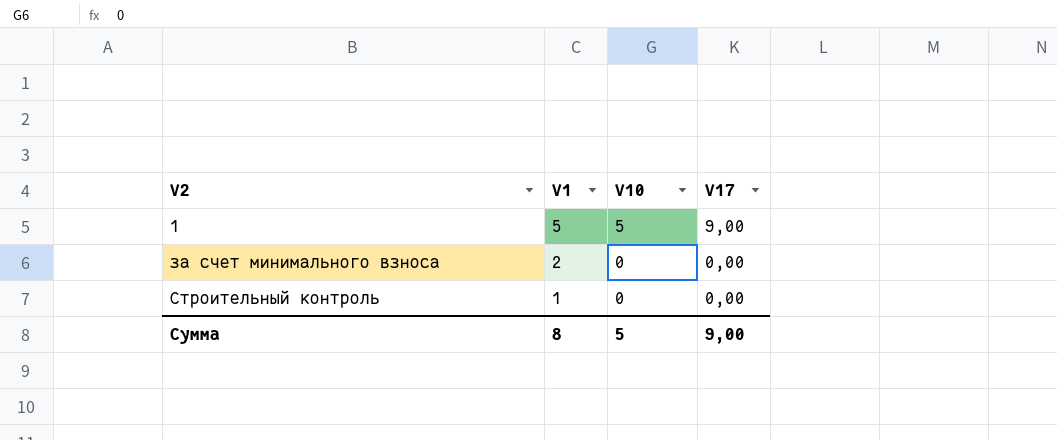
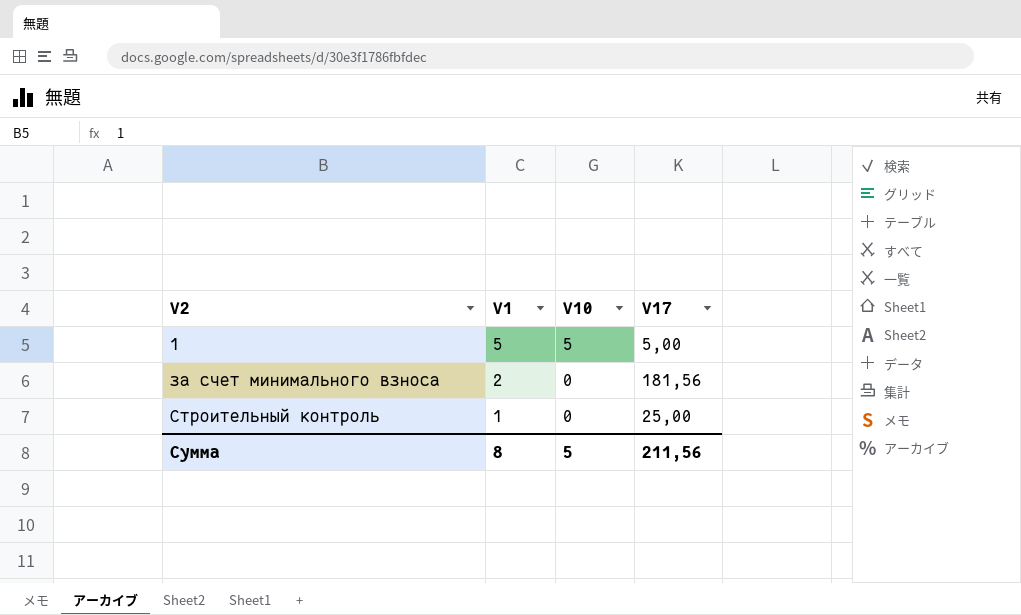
1 | V17: 9,00 -> 5,00
за счет минимального взноса | V17: 0,00 -> 181,56
Строительный контроль | V17: 0,00 -> 25,00
Сумма | V17: 9,00 -> 211,56

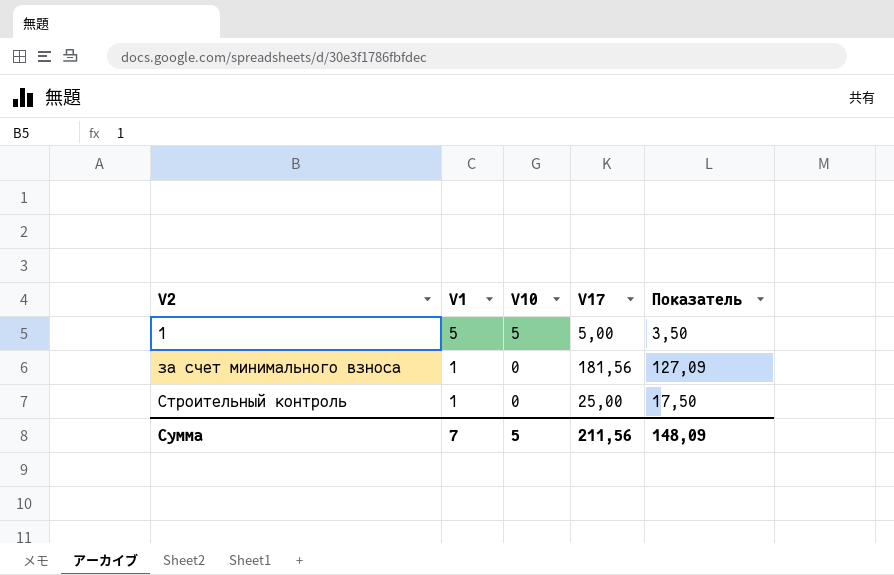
column Показатель | formula: none -> [V17] * 0,7
за счет минимального взноса | V1: 2 -> 1
Сумма | V1: 8 -> 7

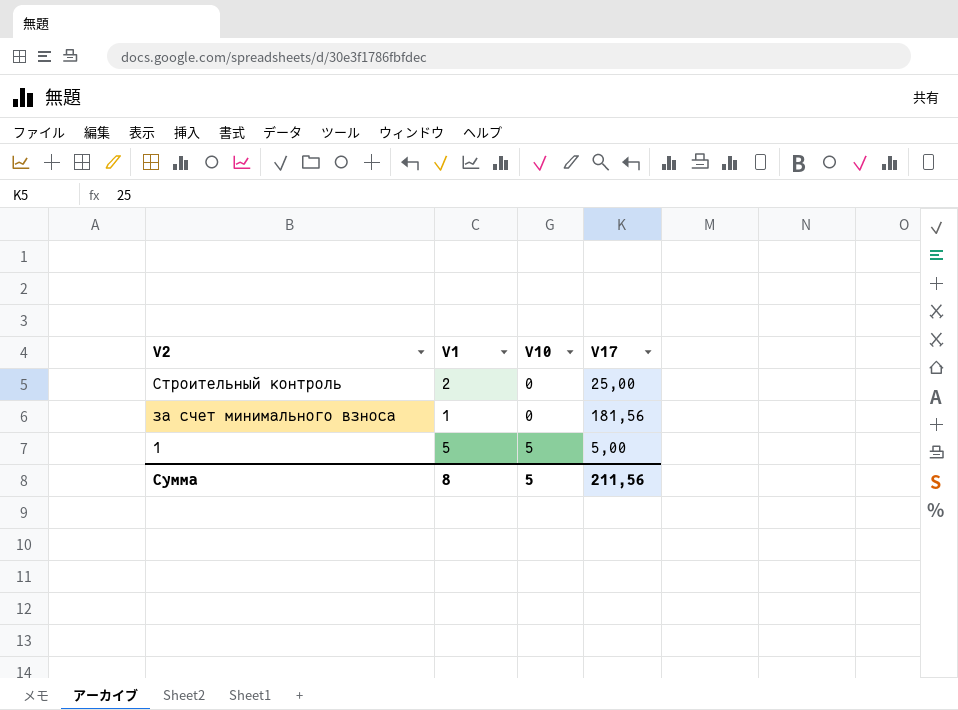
row order: V2 ascending -> V2 descending
column Показатель | formula: [V17] * 0,7 -> none
Строительный контроль | V1: 1 -> 2
Сумма | V1: 7 -> 8

